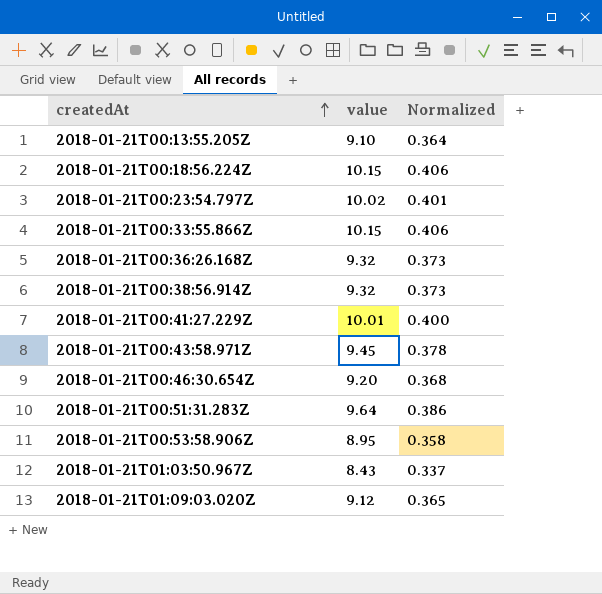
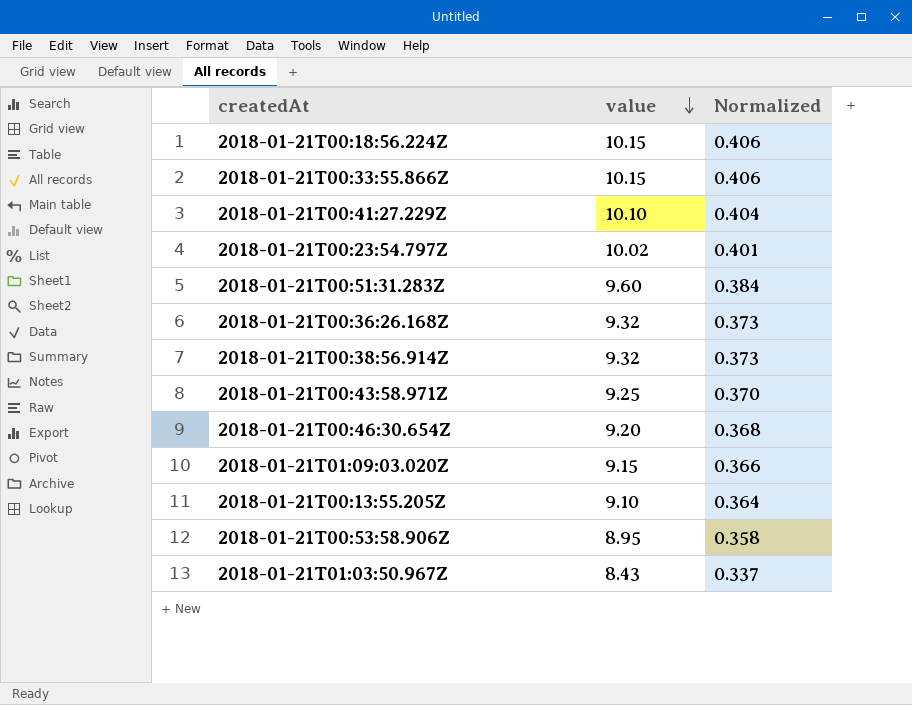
row order: createdAt ascending -> value descending
2018-01-21T00:41:27.229Z | value: 10.01 -> 10.10
2018-01-21T00:41:27.229Z | Normalized: 0.400 -> 0.404
2018-01-21T00:51:31.283Z | value: 9.64 -> 9.60
2018-01-21T00:51:31.283Z | Normalized: 0.386 -> 0.384
2018-01-21T00:43:58.971Z | value: 9.45 -> 9.25
2018-01-21T00:43:58.971Z | Normalized: 0.378 -> 0.370
2018-01-21T01:09:03.020Z | value: 9.12 -> 9.15
2018-01-21T01:09:03.020Z | Normalized: 0.365 -> 0.366

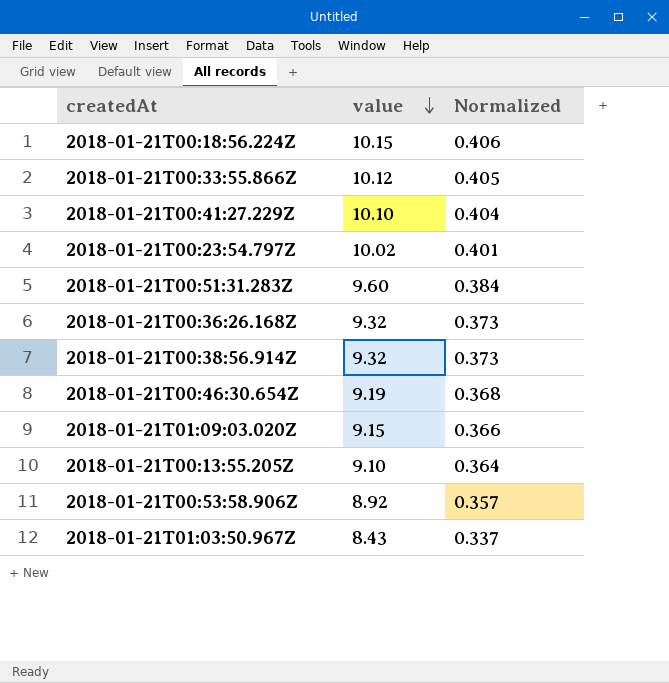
row 2018-01-21T00:43:58.971Z: 9.25 | 0.370 -> none
2018-01-21T00:33:55.866Z | value: 10.15 -> 10.12
2018-01-21T00:33:55.866Z | Normalized: 0.406 -> 0.405
2018-01-21T00:46:30.654Z | value: 9.20 -> 9.19
2018-01-21T00:53:58.906Z | value: 8.95 -> 8.92
2018-01-21T00:53:58.906Z | Normalized: 0.358 -> 0.357

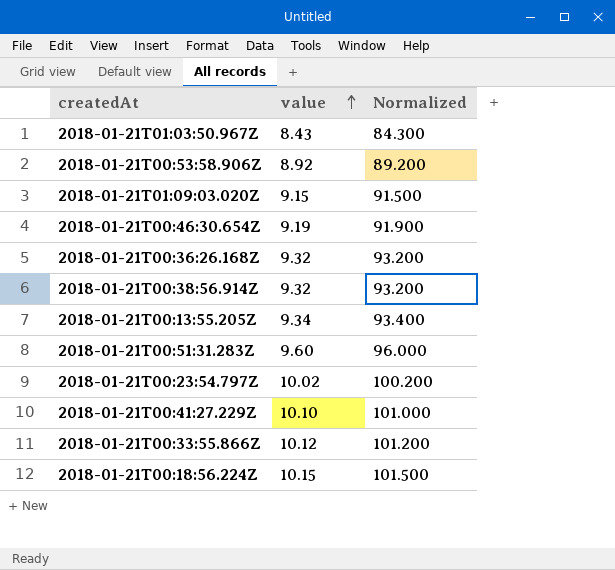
row order: value descending -> value ascending
column Normalized | formula: [value] * 0.04 -> [value] * 10
2018-01-21T00:13:55.205Z | value: 9.10 -> 9.34

